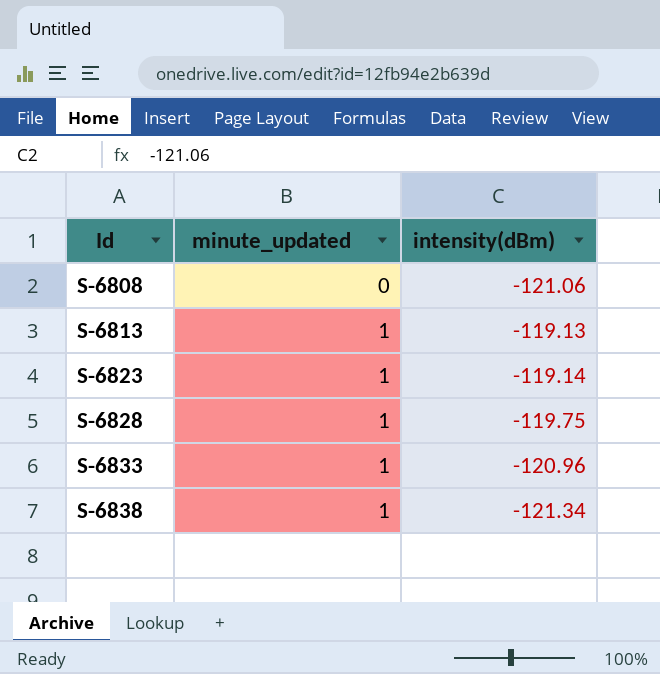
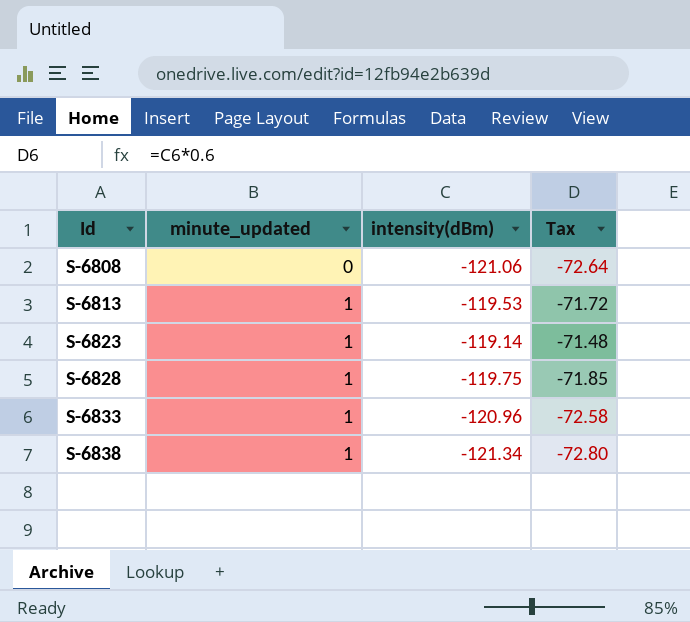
column Tax | formula: none -> [intensity(dBm)] * 0.6
S-6813 | intensity(dBm): -119.13 -> -119.53

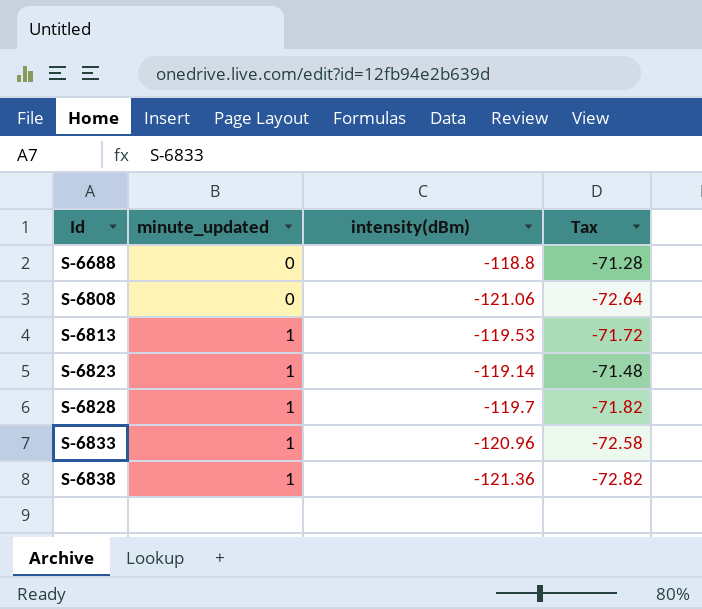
row S-6688: none -> 0 | -118.8 | -71.28
S-6828 | intensity(dBm): -119.75 -> -119.7
S-6828 | Tax: -71.85 -> -71.82
S-6838 | intensity(dBm): -121.34 -> -121.36
S-6838 | Tax: -72.80 -> -72.82

